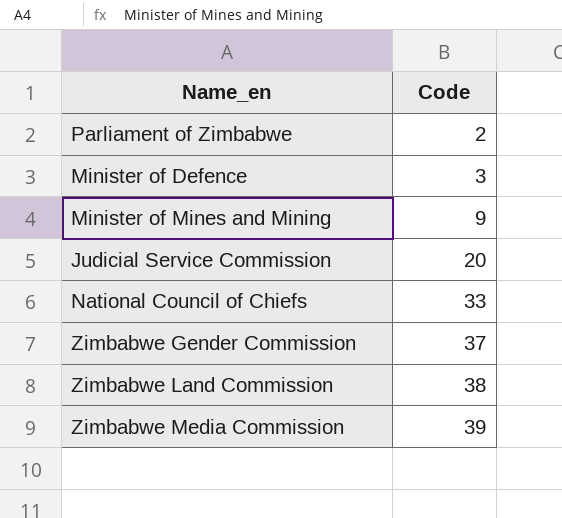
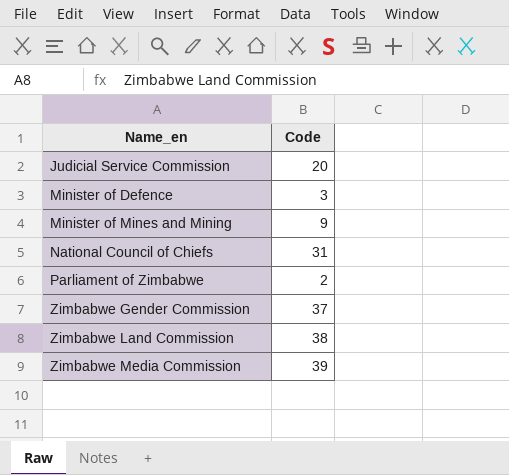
row order: Code ascending -> Name_en ascending
National Council of Chiefs | Code: 33 -> 31

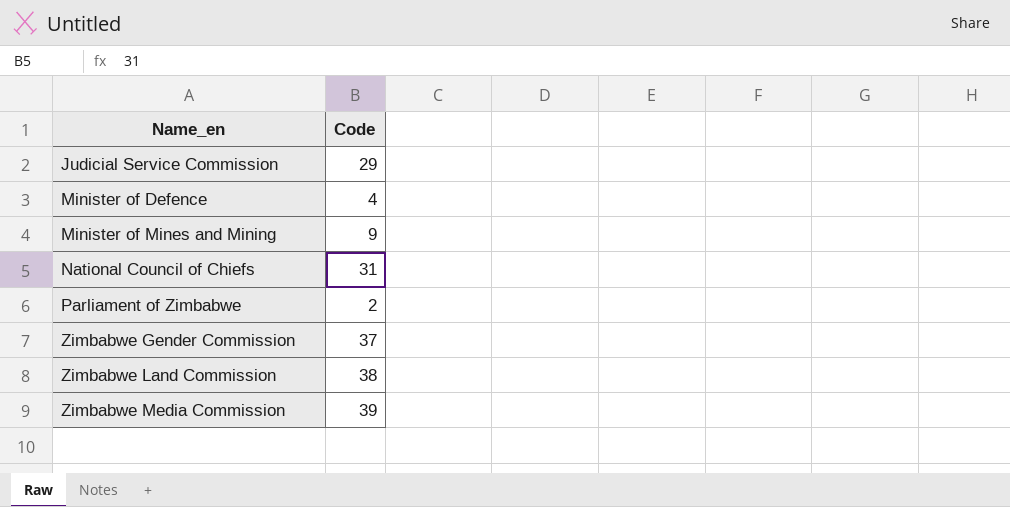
Judicial Service Commission | Code: 20 -> 29
Minister of Defence | Code: 3 -> 4

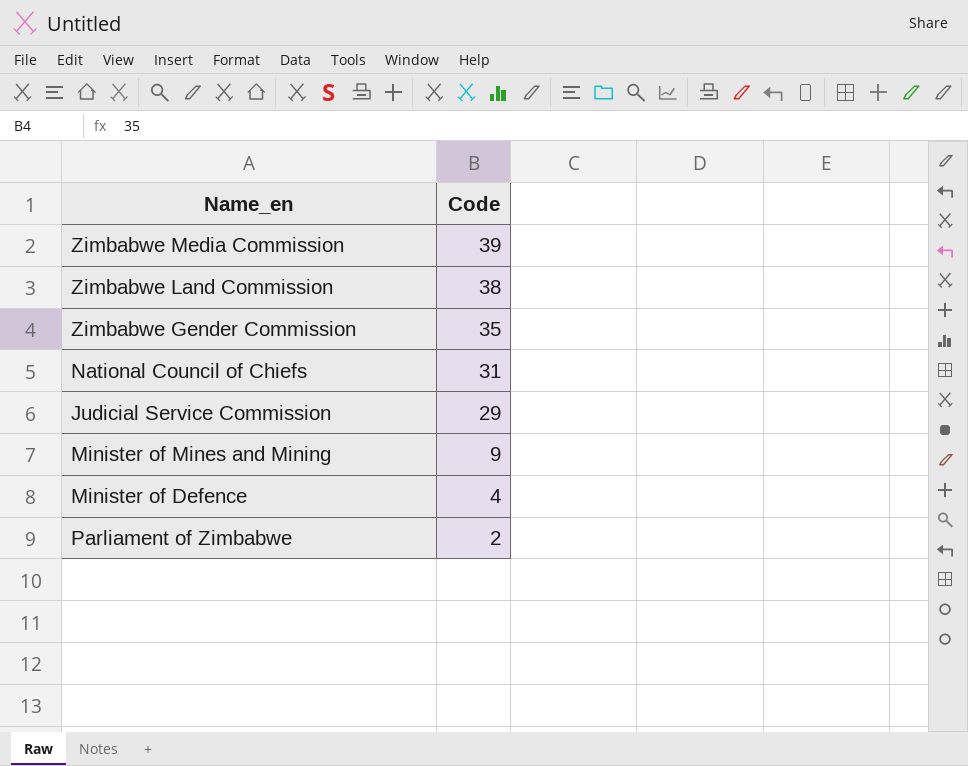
row order: Name_en ascending -> Code descending
Zimbabwe Gender Commission | Code: 37 -> 35

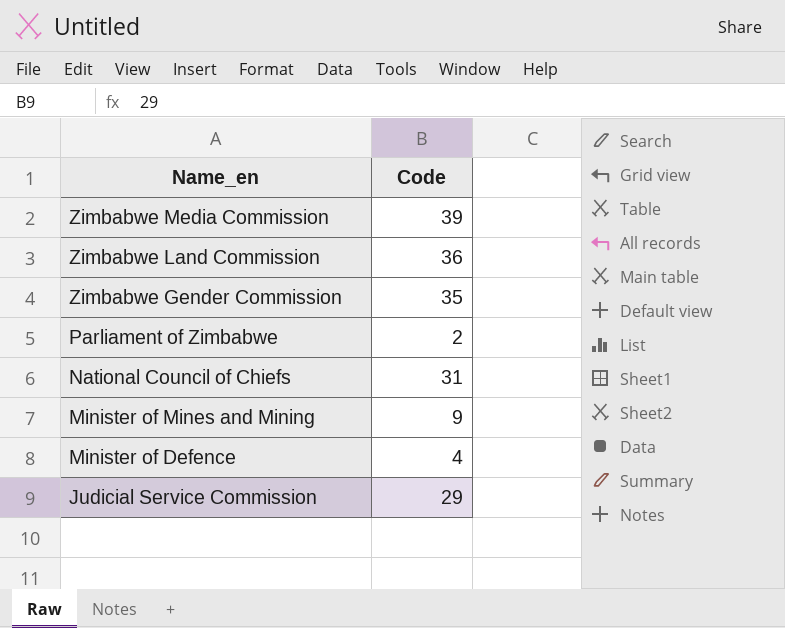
row order: Code descending -> Name_en descending
Zimbabwe Land Commission | Code: 38 -> 36

